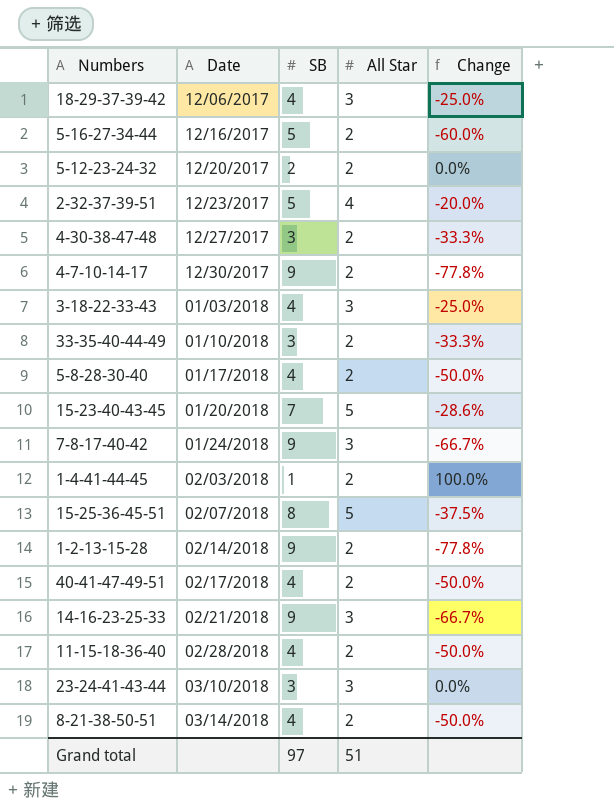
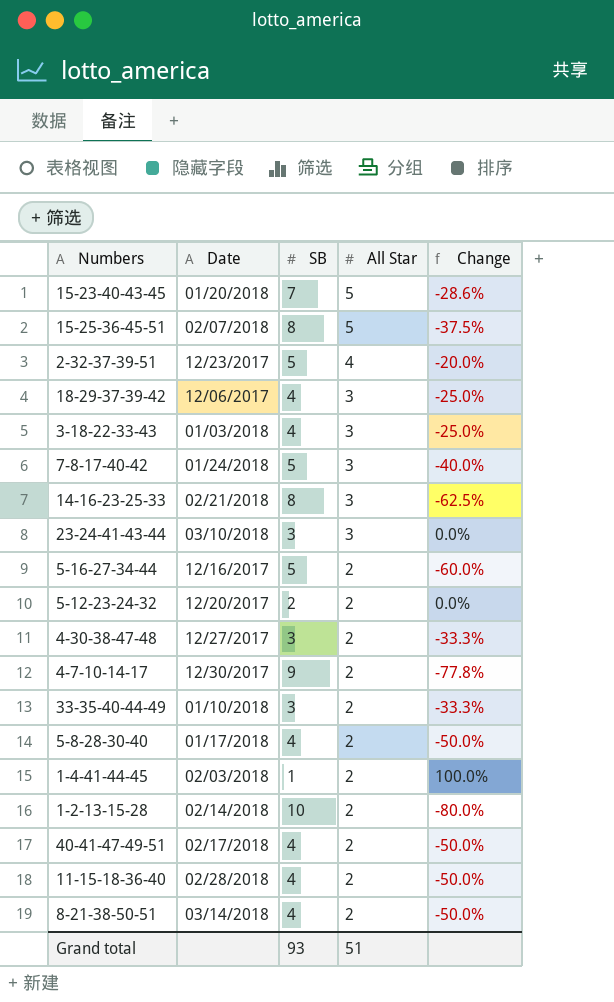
row order: Date ascending -> All Star descending
7-8-17-40-42 | SB: 9 -> 5
7-8-17-40-42 | Change: -66.7% -> -40.0%
14-16-23-25-33 | SB: 9 -> 8
14-16-23-25-33 | Change: -66.7% -> -62.5%
1-2-13-15-28 | SB: 9 -> 10
1-2-13-15-28 | Change: -77.8% -> -80.0%
Grand total | SB: 97 -> 93

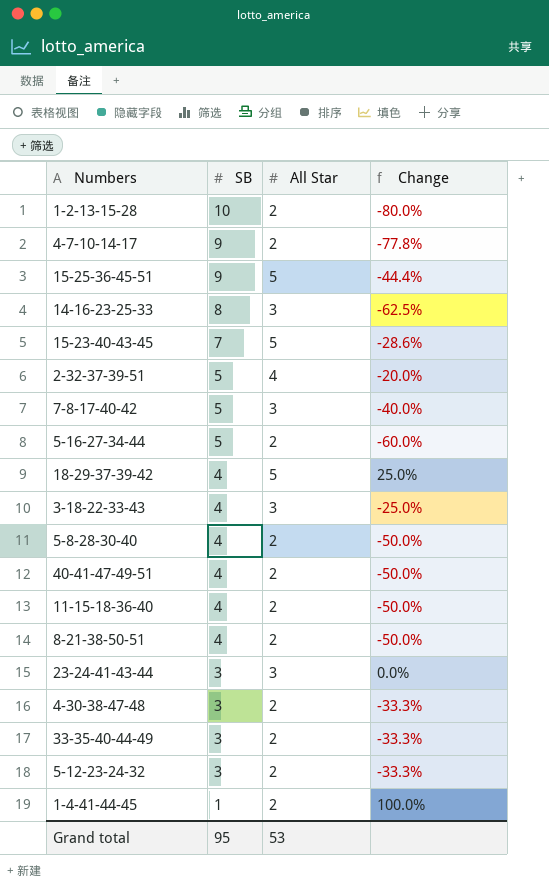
row order: All Star descending -> SB descending
column Date | position: 2 -> none
15-25-36-45-51 | SB: 8 -> 9
15-25-36-45-51 | Change: -37.5% -> -44.4%
18-29-37-39-42 | All Star: 3 -> 5
18-29-37-39-42 | Change: -25.0% -> 25.0%
5-12-23-24-32 | SB: 2 -> 3
5-12-23-24-32 | Change: 0.0% -> -33.3%
Grand total | SB: 93 -> 95
Grand total | All Star: 51 -> 53

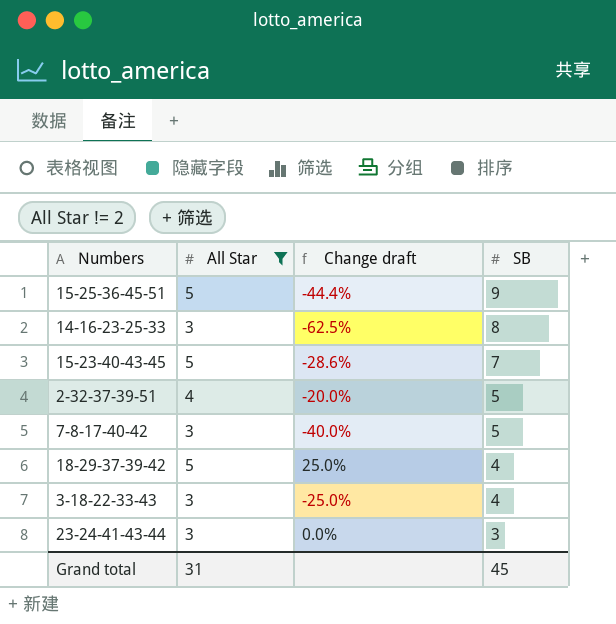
filter: none -> All Star != 2
column name: Change -> Change draft
column SB | position: 2 -> 4
Grand total | All Star: 53 -> 31
Grand total | SB: 95 -> 45

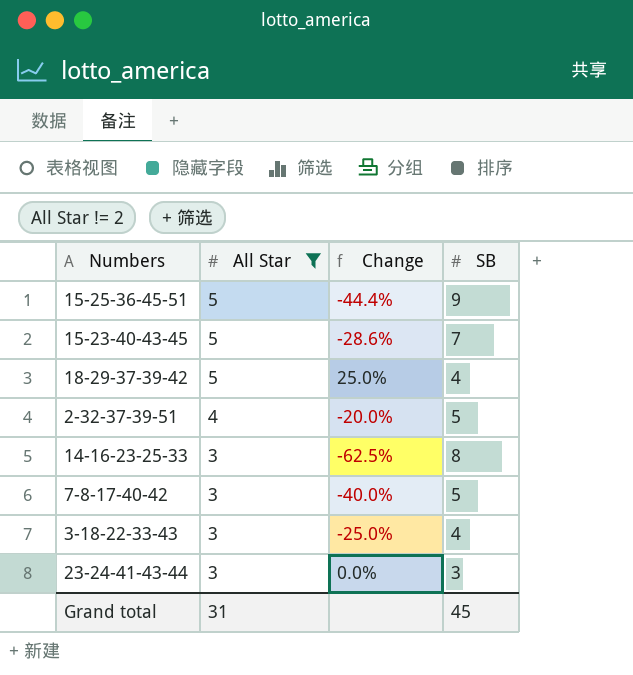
row order: SB descending -> All Star descending
column name: Change draft -> Change

